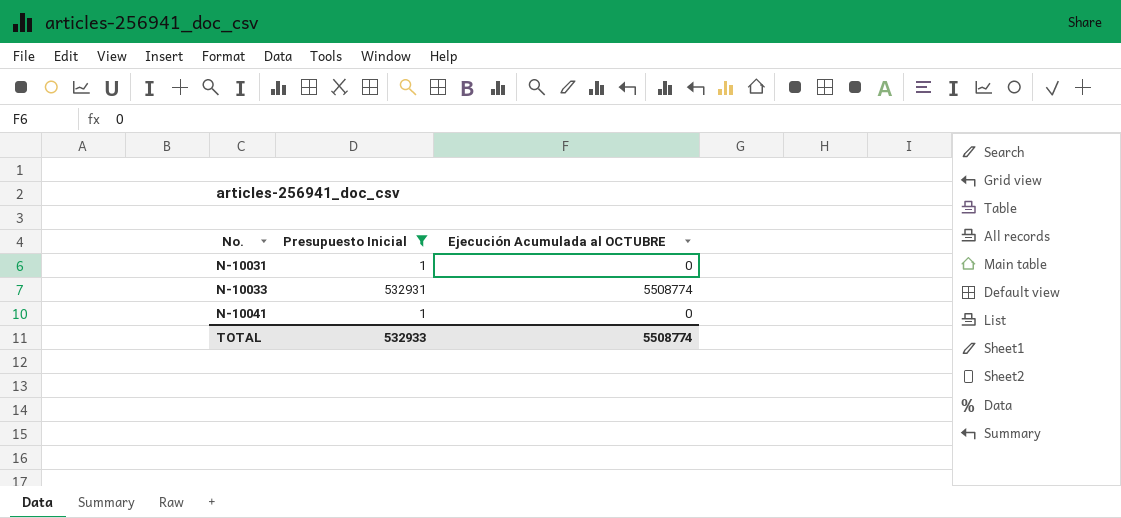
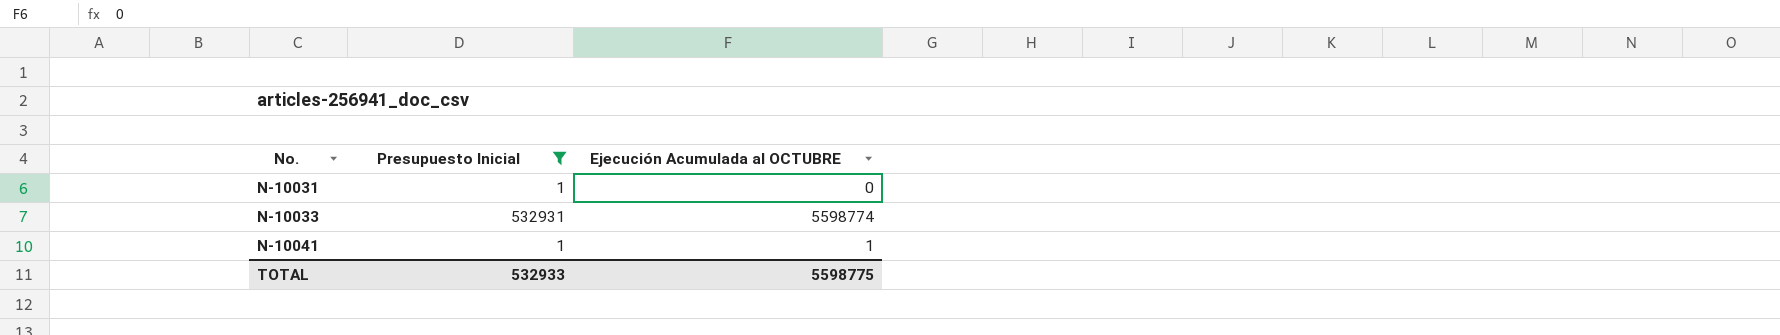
N-10033 | Ejecución Acumulada al OCTUBRE: 5508774 -> 5598774
N-10041 | Ejecución Acumulada al OCTUBRE: 0 -> 1
TOTAL | Ejecución Acumulada al OCTUBRE: 5508774 -> 5598775

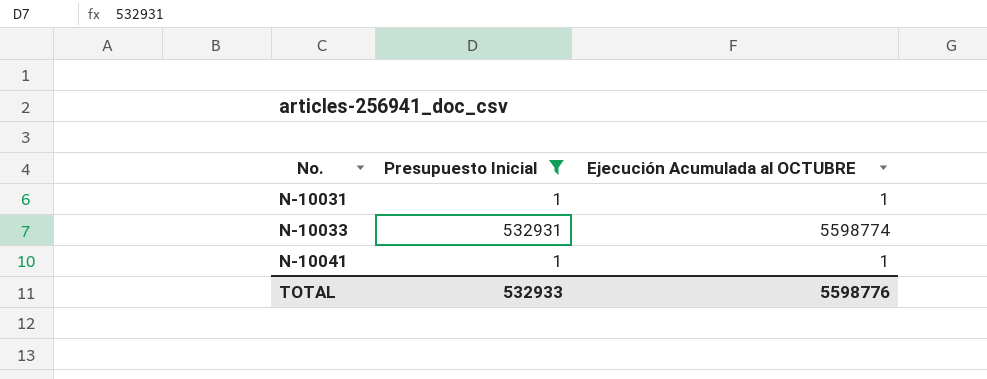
N-10031 | Ejecución Acumulada al OCTUBRE: 0 -> 1
TOTAL | Ejecución Acumulada al OCTUBRE: 5598775 -> 5598776

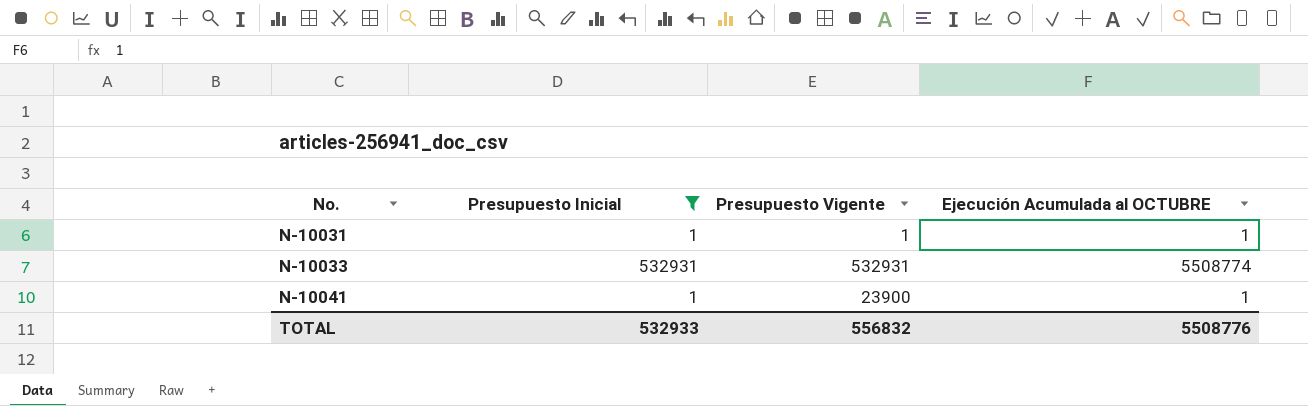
column Presupuesto Vigente | position: none -> 3
N-10033 | Ejecución Acumulada al OCTUBRE: 5598774 -> 5508774
TOTAL | Ejecución Acumulada al OCTUBRE: 5598776 -> 5508776

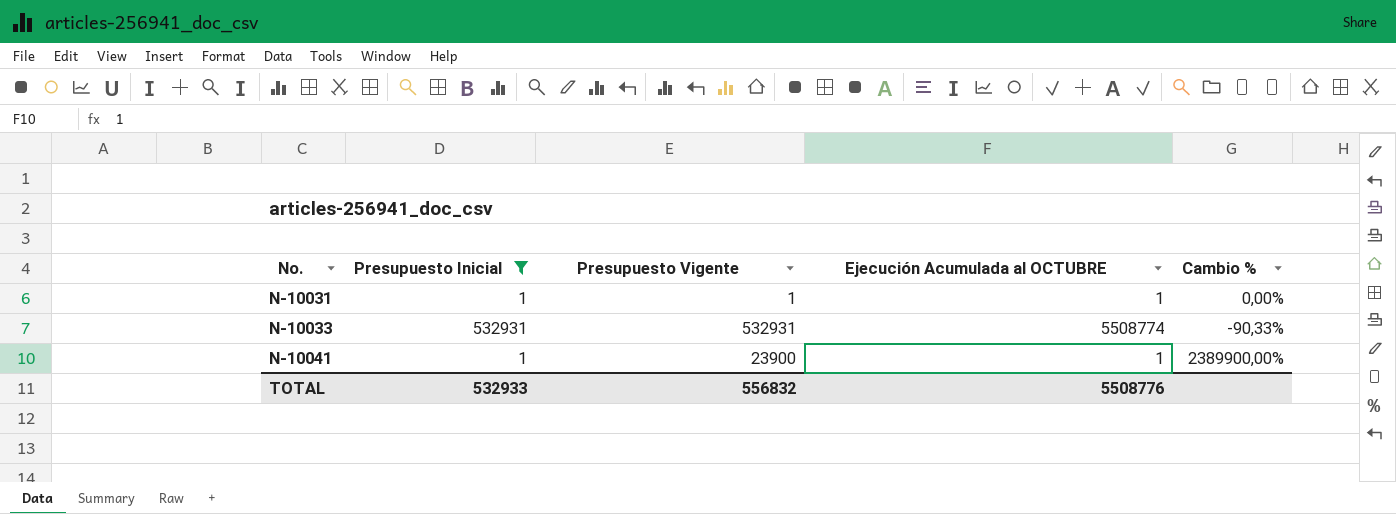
column Cambio % | formula: none -> ([Presupuesto Vigente] - [Ejecución Acumulada al OCTUBRE]) / [Ejecución Acumulada al OCTUBRE]

